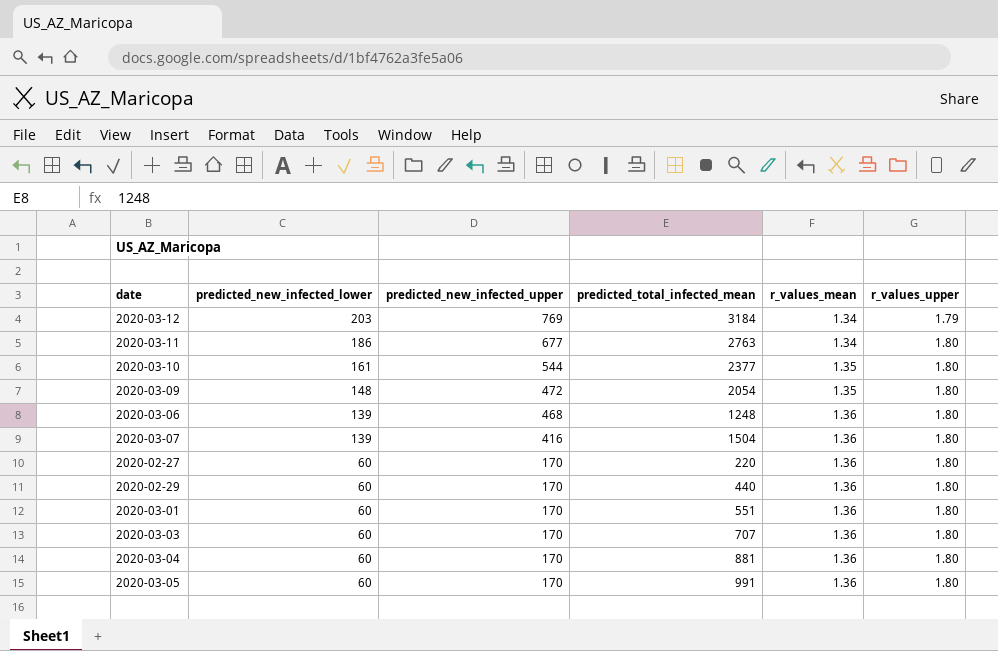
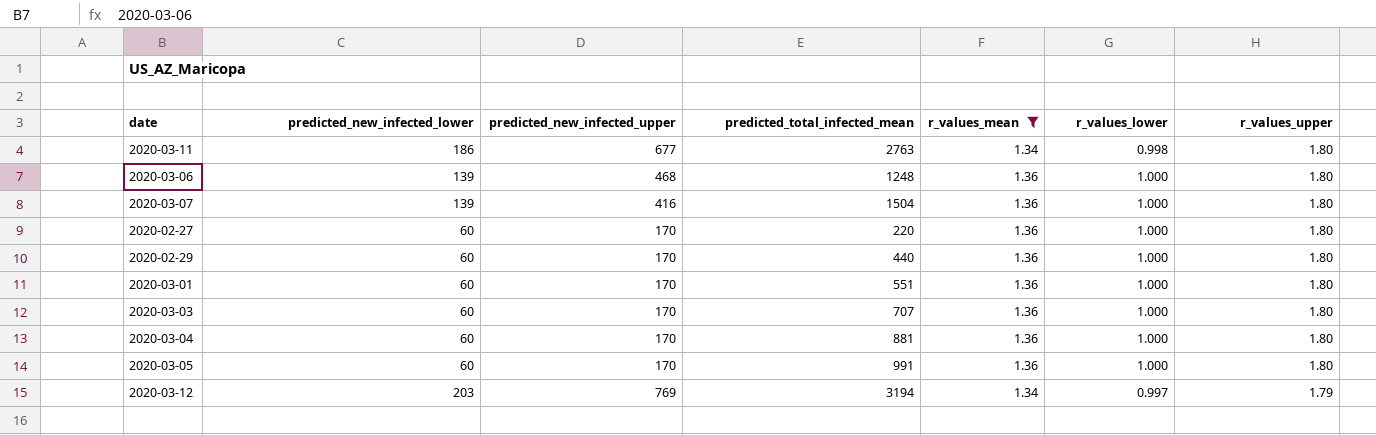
filter: none -> r_values_mean != 1.35
row order: predicted_new_infected_lower descending -> r_values_upper descending
column r_values_lower | position: none -> 6
2020-03-12 | predicted_total_infected_mean: 3184 -> 3194

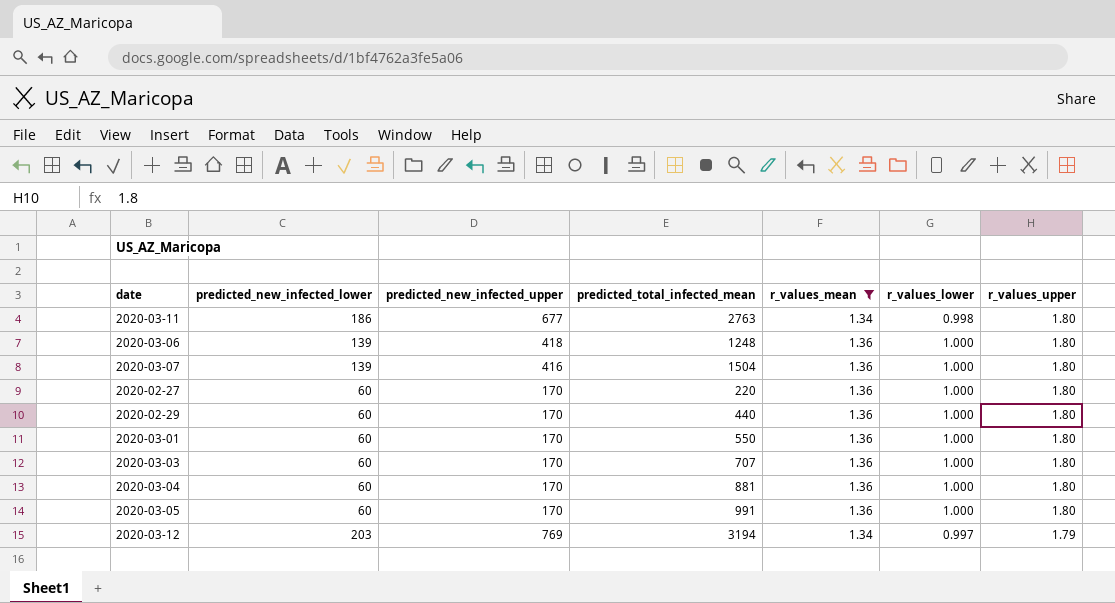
2020-03-06 | predicted_new_infected_upper: 468 -> 418
2020-03-01 | predicted_total_infected_mean: 551 -> 550

